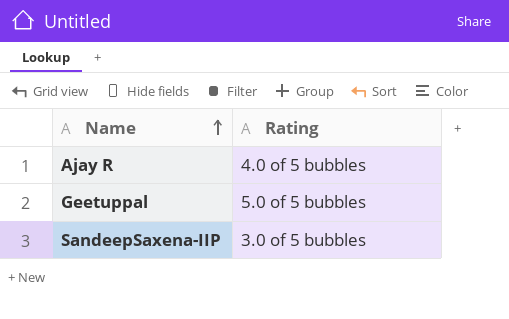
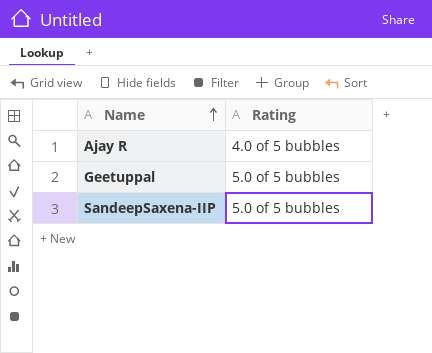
SandeepSaxena-IIP | Rating: 3.0 of 5 bubbles -> 5.0 of 5 bubbles

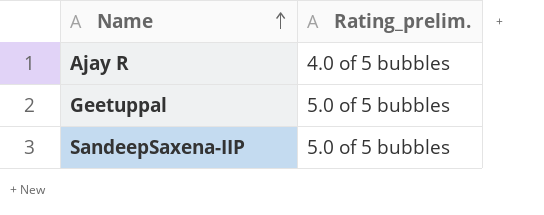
column name: Rating -> Rating_prelim.

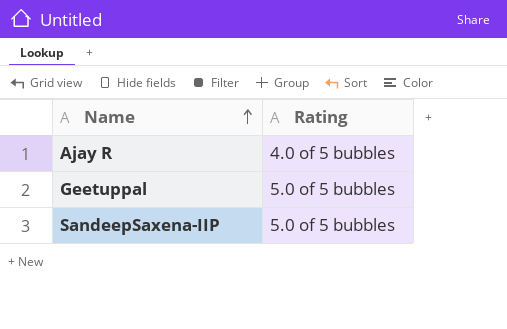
column name: Rating_prelim. -> Rating

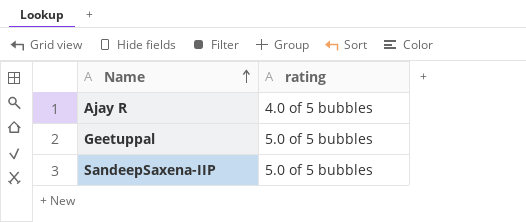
column name: Rating -> rating

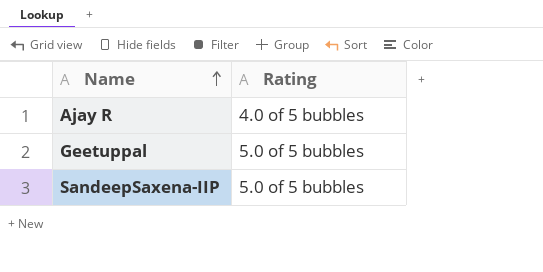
column name: rating -> Rating

